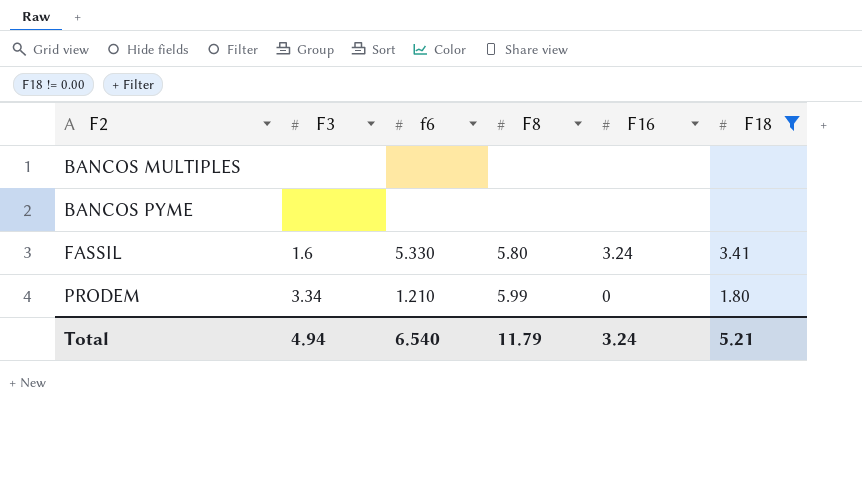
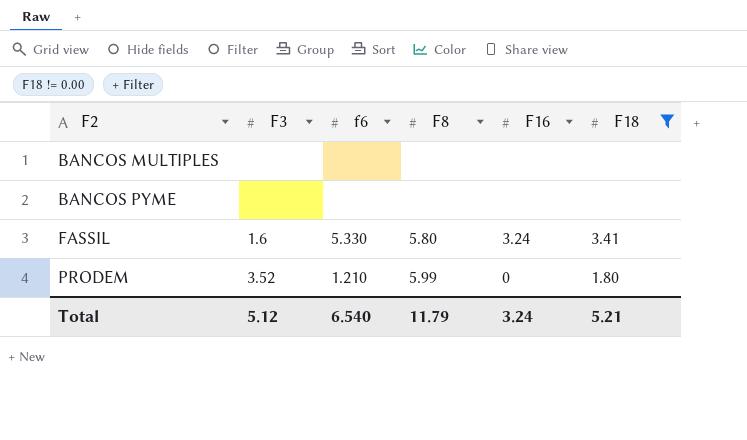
PRODEM | F3: 3.34 -> 3.52
Total | F3: 4.94 -> 5.12

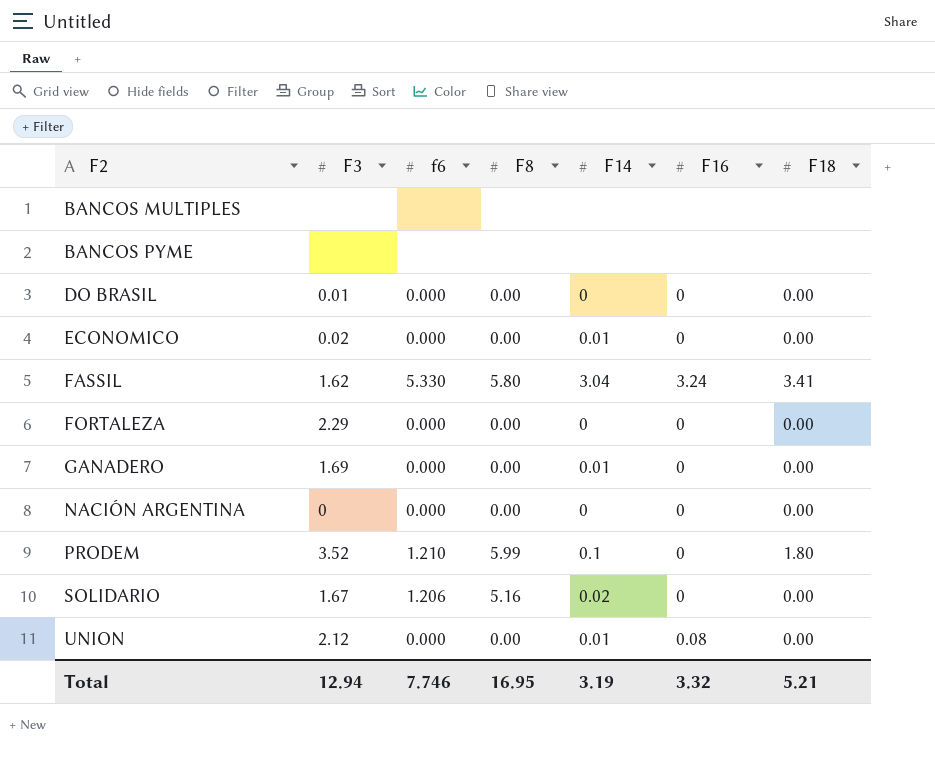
filter: F18 != 0.00 -> none
column F14 | position: none -> 5
FASSIL | F3: 1.6 -> 1.62
Total | F3: 5.12 -> 12.94
Total | f6: 6.540 -> 7.746
Total | F8: 11.79 -> 16.95
Total | F16: 3.24 -> 3.32

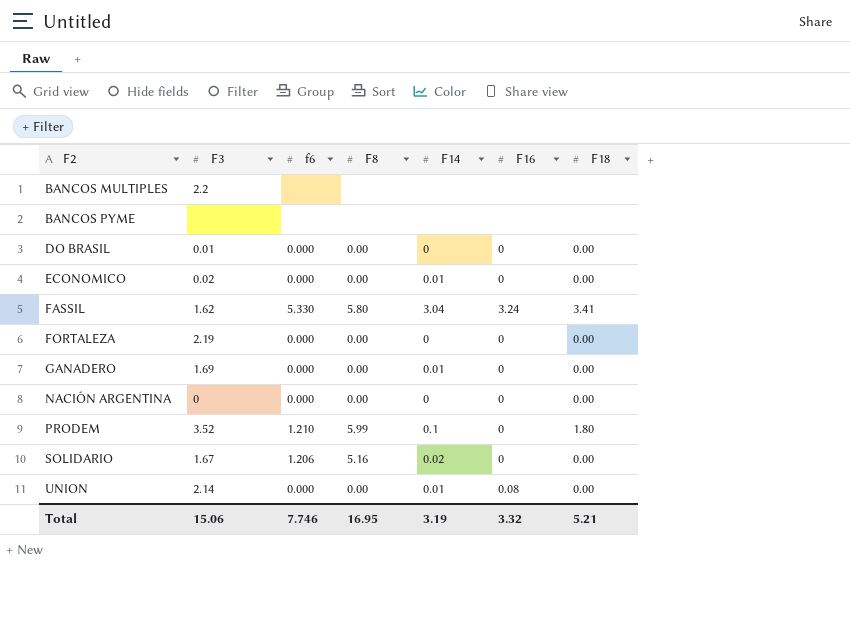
BANCOS MULTIPLES | F3: none -> 2.2
FORTALEZA | F3: 2.29 -> 2.19
UNION | F3: 2.12 -> 2.14
Total | F3: 12.94 -> 15.06

